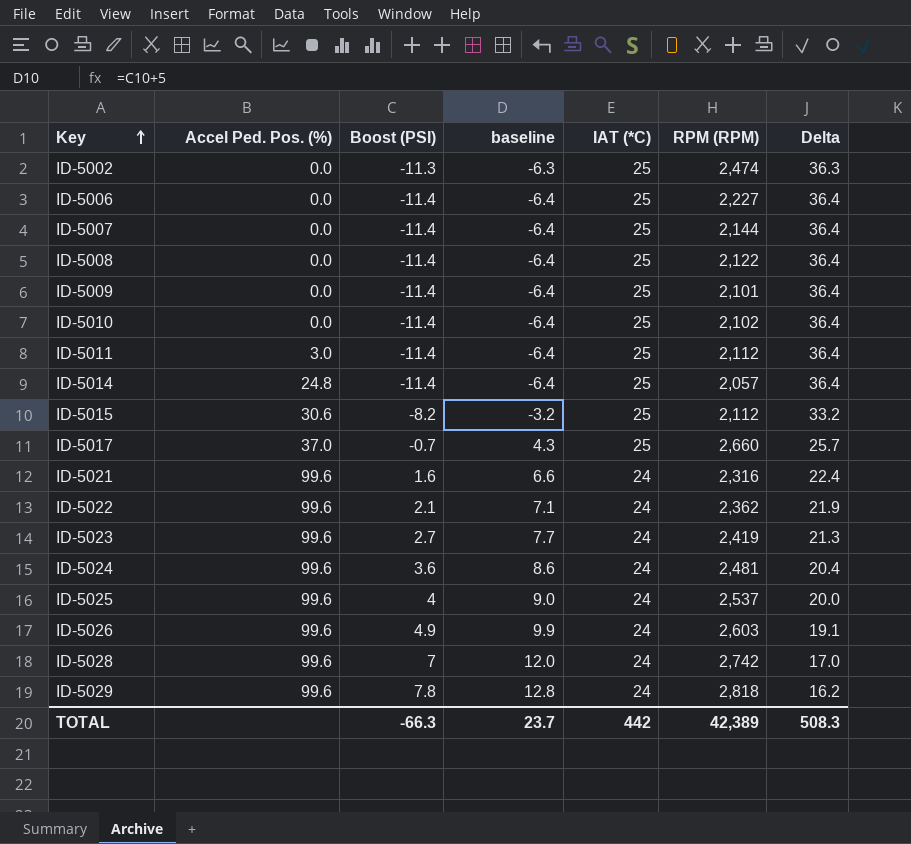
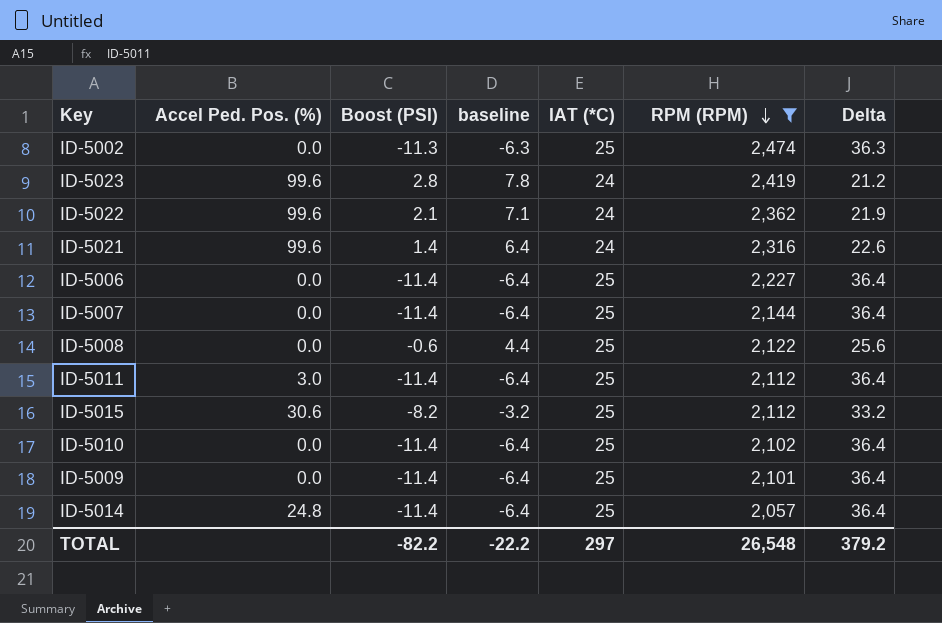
filter: none -> RPM (RPM) <= 2,474
row order: Key ascending -> RPM (RPM) descending
ID-5023 | Boost (PSI): 2.7 -> 2.8
ID-5023 | baseline: 7.7 -> 7.8
ID-5023 | Delta: 21.3 -> 21.2
ID-5021 | Boost (PSI): 1.6 -> 1.4
ID-5021 | baseline: 6.6 -> 6.4
ID-5021 | Delta: 22.4 -> 22.6
ID-5008 | Boost (PSI): -11.4 -> -0.6
ID-5008 | baseline: -6.4 -> 4.4
ID-5008 | Delta: 36.4 -> 25.6
TOTAL | Boost (PSI): -66.3 -> -82.2
TOTAL | baseline: 23.7 -> -22.2
TOTAL | IAT (*C): 442 -> 297
TOTAL | RPM (RPM): 42,389 -> 26,548
TOTAL | Delta: 508.3 -> 379.2

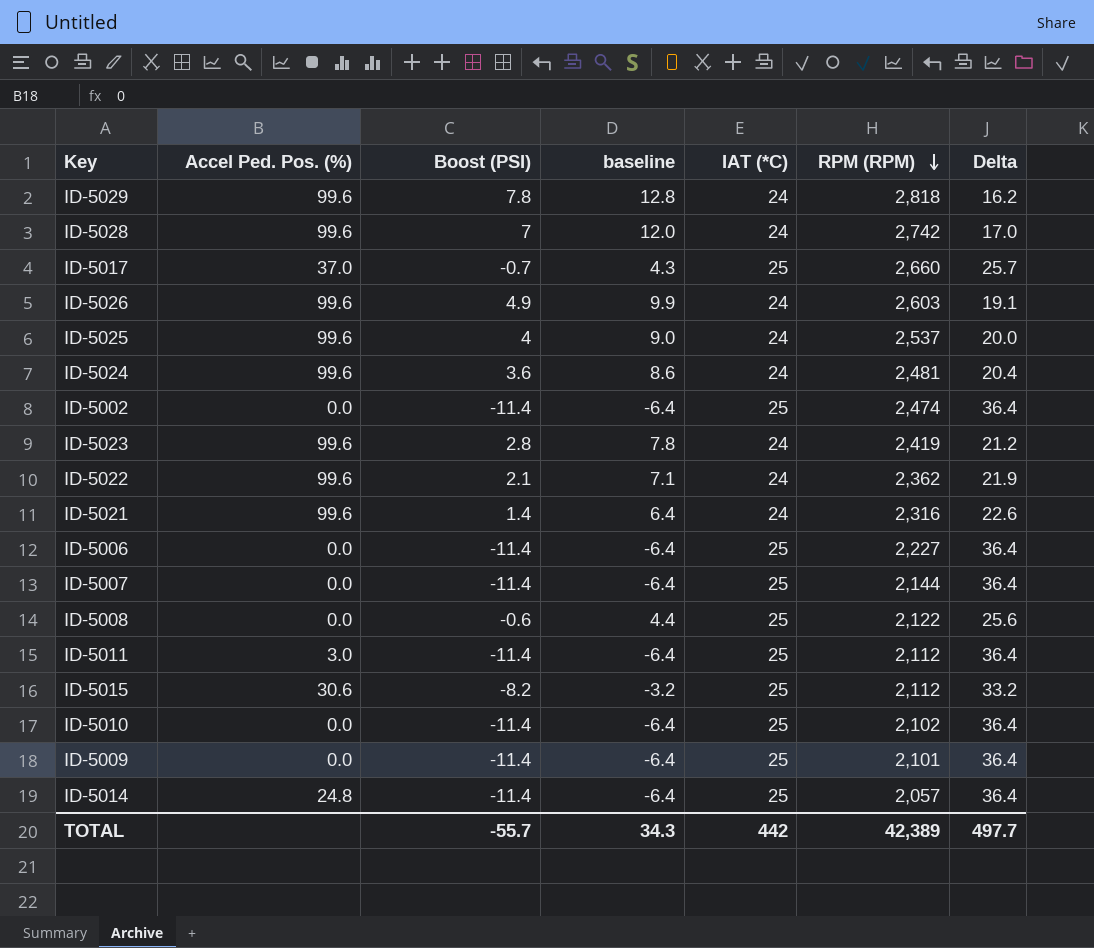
filter: RPM (RPM) <= 2,474 -> none
ID-5002 | Boost (PSI): -11.3 -> -11.4
ID-5002 | baseline: -6.3 -> -6.4
ID-5002 | Delta: 36.3 -> 36.4
TOTAL | Boost (PSI): -82.2 -> -55.7
TOTAL | baseline: -22.2 -> 34.3
TOTAL | IAT (*C): 297 -> 442
TOTAL | RPM (RPM): 26,548 -> 42,389
TOTAL | Delta: 379.2 -> 497.7

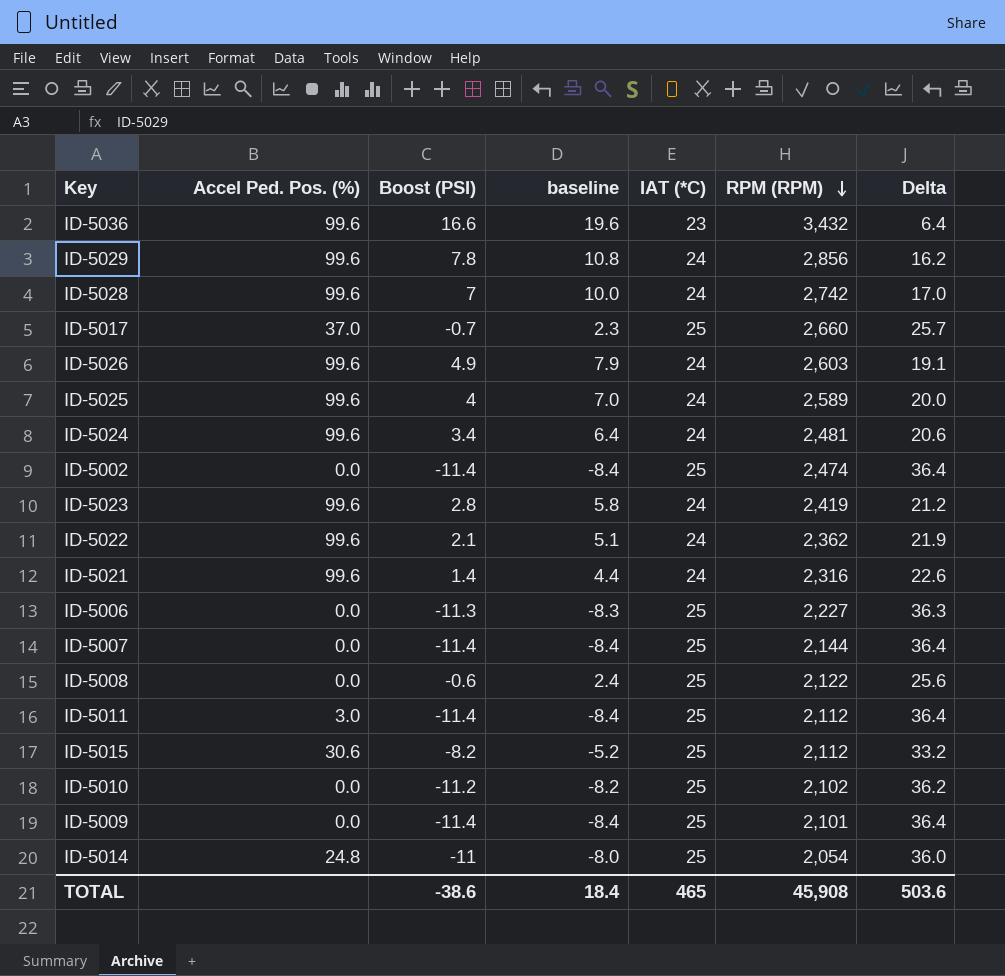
column baseline | formula: [Boost (PSI)] + 5 -> [Boost (PSI)] + 3
row ID-5036: none -> 99.6 | 16.6 | 19.6 | 23 | 3,432 | 6.4
ID-5029 | RPM (RPM): 2,818 -> 2,856
ID-5025 | RPM (RPM): 2,537 -> 2,589
ID-5024 | Boost (PSI): 3.6 -> 3.4
ID-5024 | Delta: 20.4 -> 20.6
ID-5006 | Boost (PSI): -11.4 -> -11.3
ID-5006 | Delta: 36.4 -> 36.3
ID-5010 | Boost (PSI): -11.4 -> -11.2
ID-5010 | Delta: 36.4 -> 36.2
ID-5014 | Boost (PSI): -11.4 -> -11
ID-5014 | RPM (RPM): 2,057 -> 2,054
ID-5014 | Delta: 36.4 -> 36.0
TOTAL | Boost (PSI): -55.7 -> -38.6
TOTAL | baseline: 34.3 -> 18.4
TOTAL | IAT (*C): 442 -> 465
TOTAL | RPM (RPM): 42,389 -> 45,908
TOTAL | Delta: 497.7 -> 503.6

